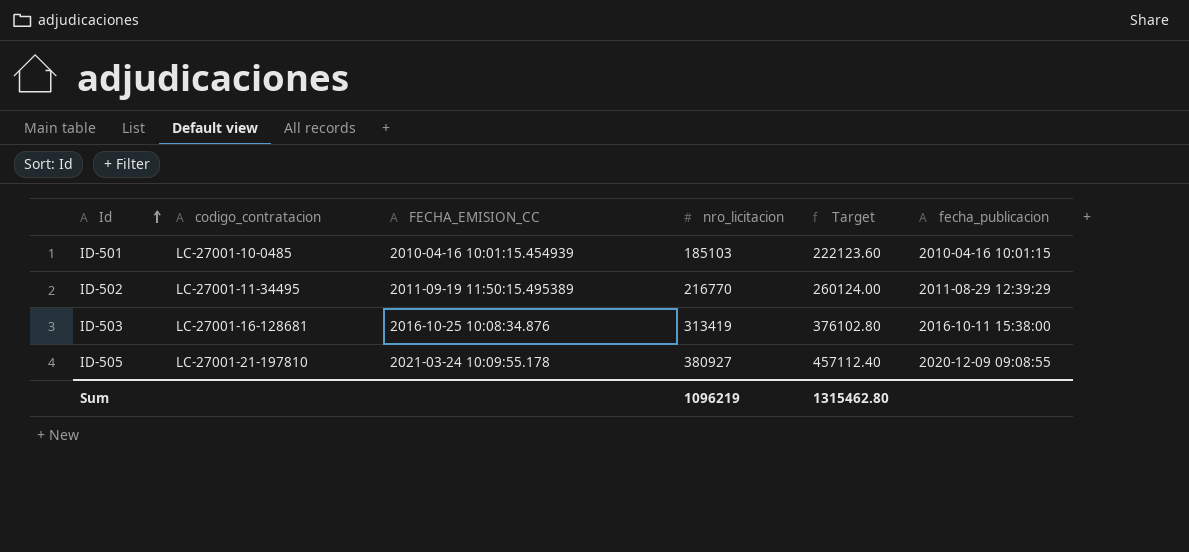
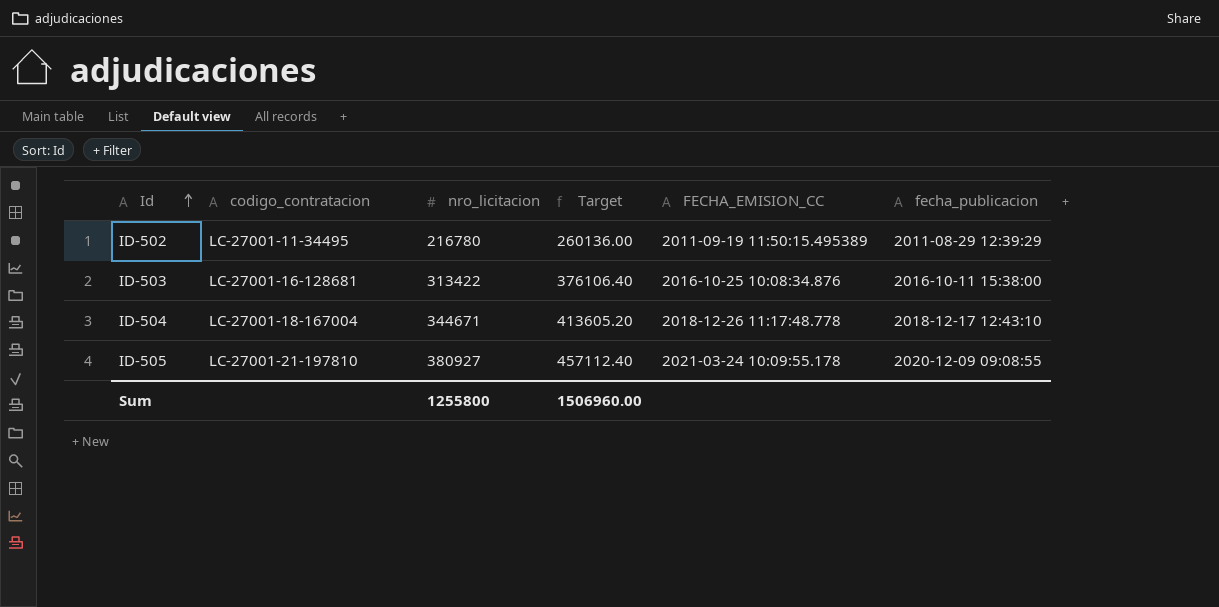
column FECHA_EMISION_CC | position: 3 -> 5
row ID-501: LC-27001-10-0485 | 2010-04-16 10:01:15.454939 | 185103 | 222123.60 | 2010-04-16 10:01:15 -> none
ID-502 | nro_licitacion: 216770 -> 216780
ID-502 | Target: 260124.00 -> 260136.00
ID-503 | nro_licitacion: 313419 -> 313422
ID-503 | Target: 376102.80 -> 376106.40
row ID-504: none -> LC-27001-18-167004 | 344671 | 413605.20 | 2018-12-26 11:17:48.778 | 2018-12-17 12:43:10
Sum | nro_licitacion: 1096219 -> 1255800
Sum | Target: 1315462.80 -> 1506960.00

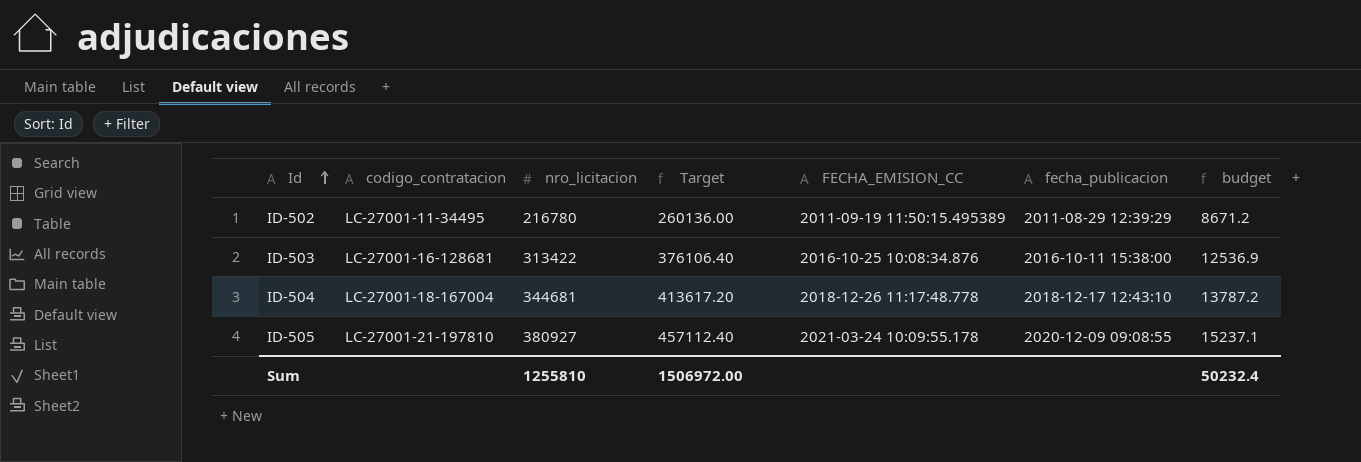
column budget | formula: none -> [nro_licitacion] * 0.04
ID-504 | nro_licitacion: 344671 -> 344681
ID-504 | Target: 413605.20 -> 413617.20
Sum | nro_licitacion: 1255800 -> 1255810
Sum | Target: 1506960.00 -> 1506972.00

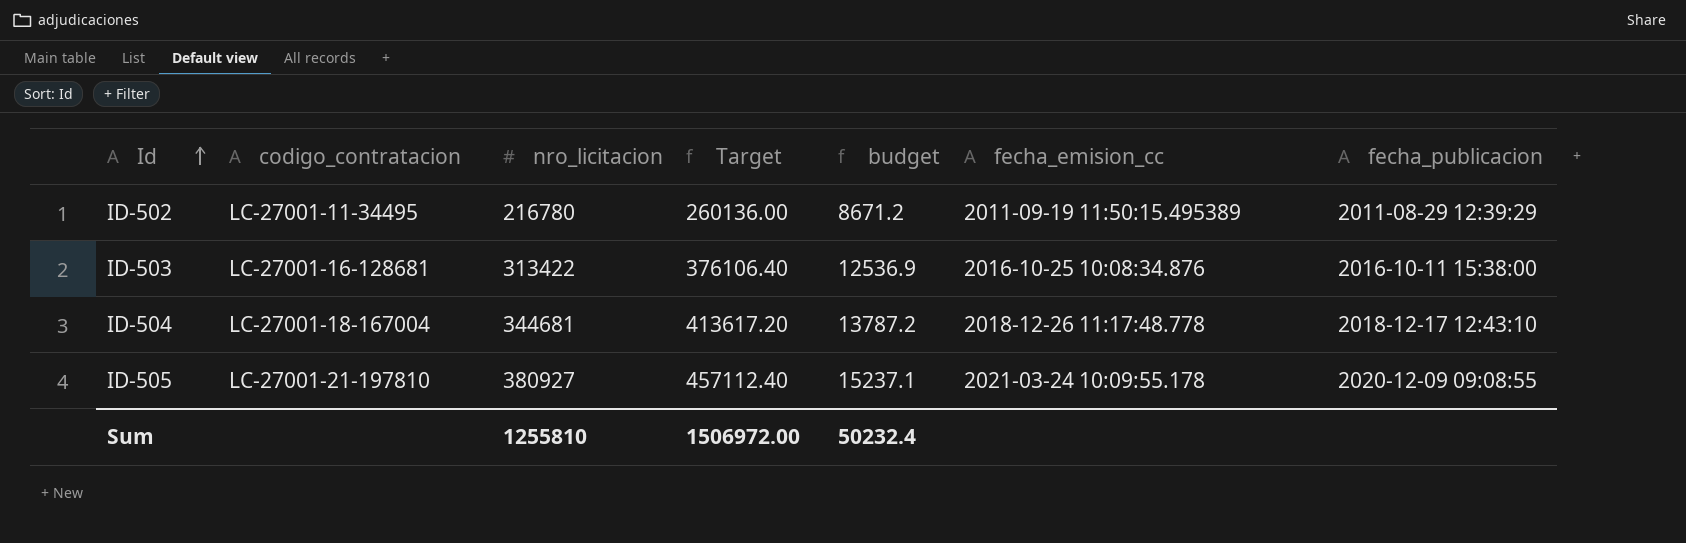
column budget | position: 7 -> 5
column name: FECHA_EMISION_CC -> fecha_emision_cc

